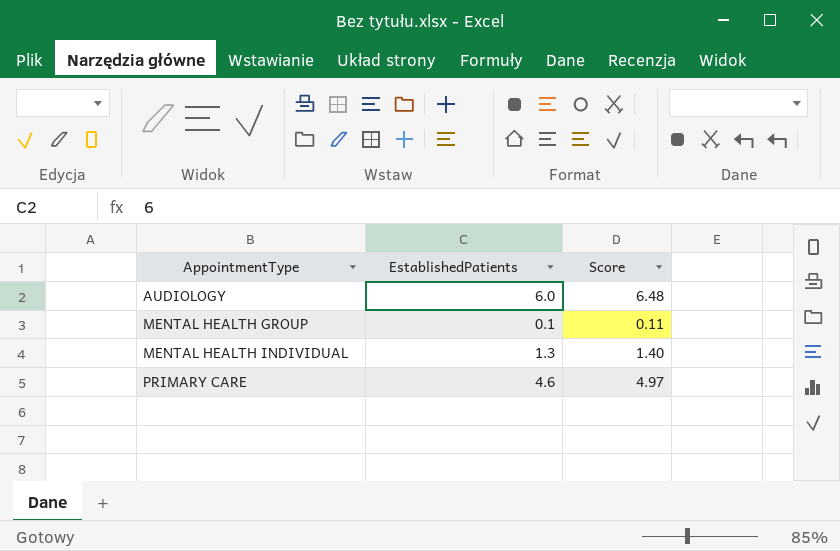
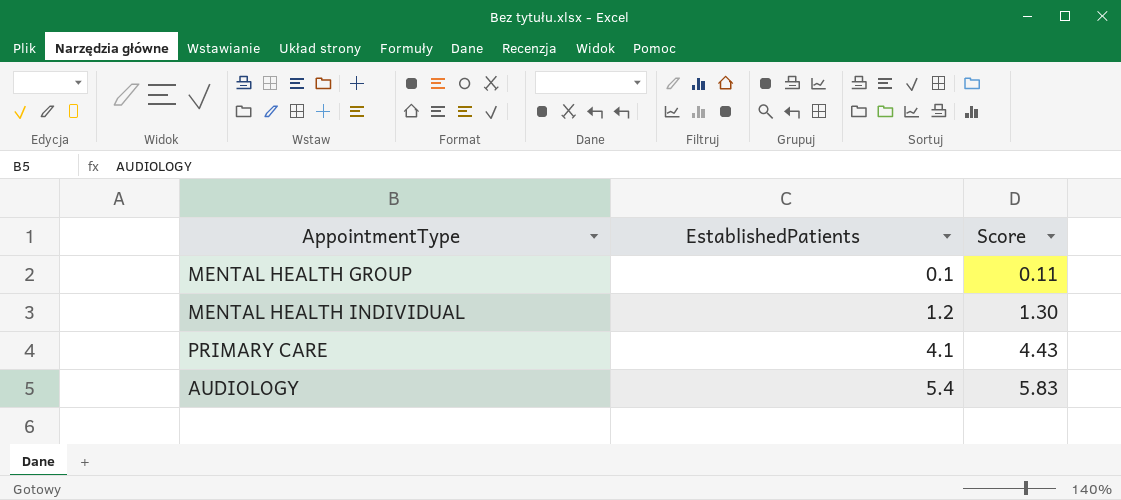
row order: AppointmentType ascending -> EstablishedPatients ascending
MENTAL HEALTH INDIVIDUAL | EstablishedPatients: 1.3 -> 1.2
MENTAL HEALTH INDIVIDUAL | Score: 1.40 -> 1.30
PRIMARY CARE | EstablishedPatients: 4.6 -> 4.1
PRIMARY CARE | Score: 4.97 -> 4.43
AUDIOLOGY | EstablishedPatients: 6.0 -> 5.4
AUDIOLOGY | Score: 6.48 -> 5.83

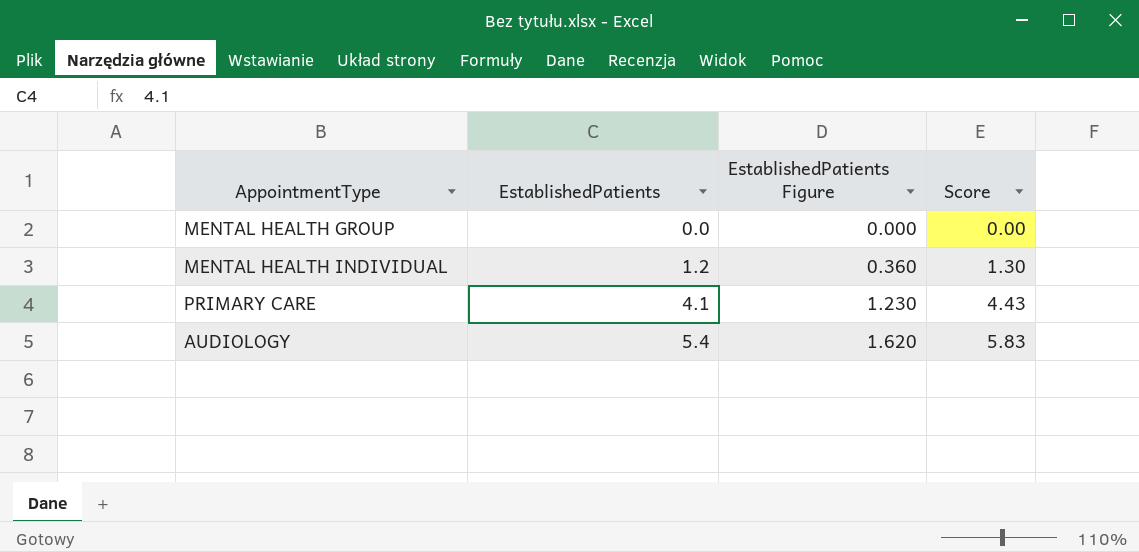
column EstablishedPatients Figure | formula: none -> [EstablishedPatients] * 0.3
MENTAL HEALTH GROUP | EstablishedPatients: 0.1 -> 0.0
MENTAL HEALTH GROUP | Score: 0.11 -> 0.00

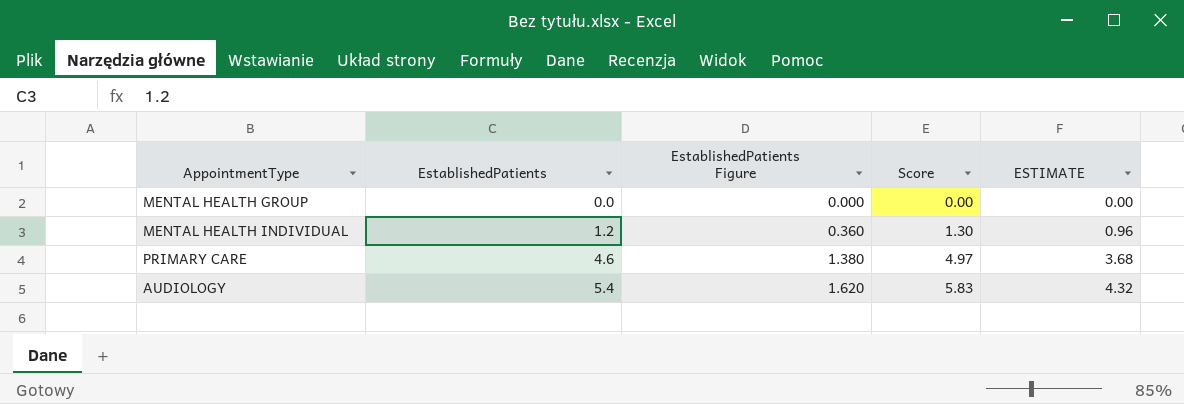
column ESTIMATE | formula: none -> [EstablishedPatients] * 0.8
PRIMARY CARE | EstablishedPatients: 4.1 -> 4.6
PRIMARY CARE | EstablishedPatients Figure: 1.230 -> 1.380
PRIMARY CARE | Score: 4.43 -> 4.97

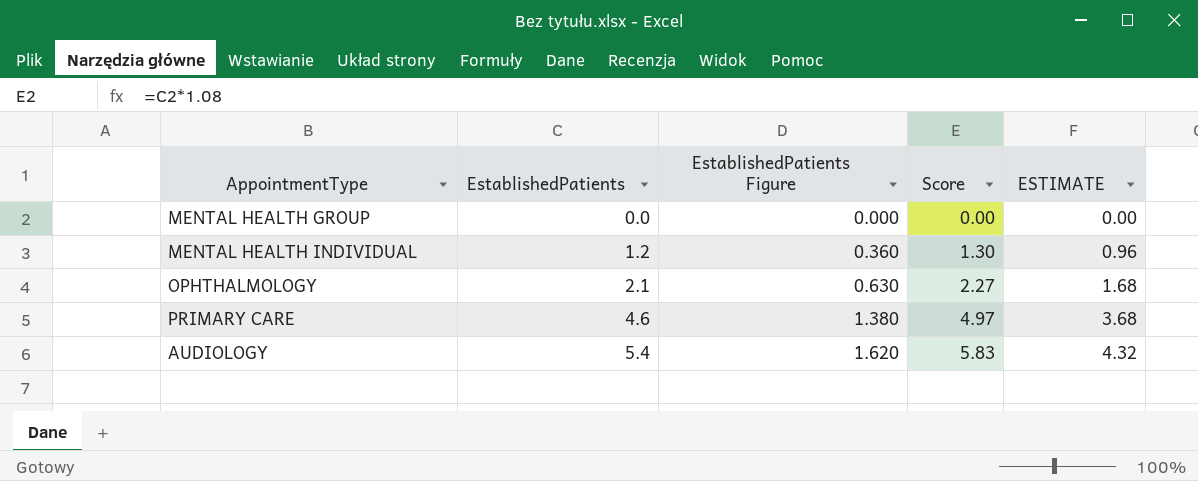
row OPHTHALMOLOGY: none -> 2.1 | 0.630 | 2.27 | 1.68

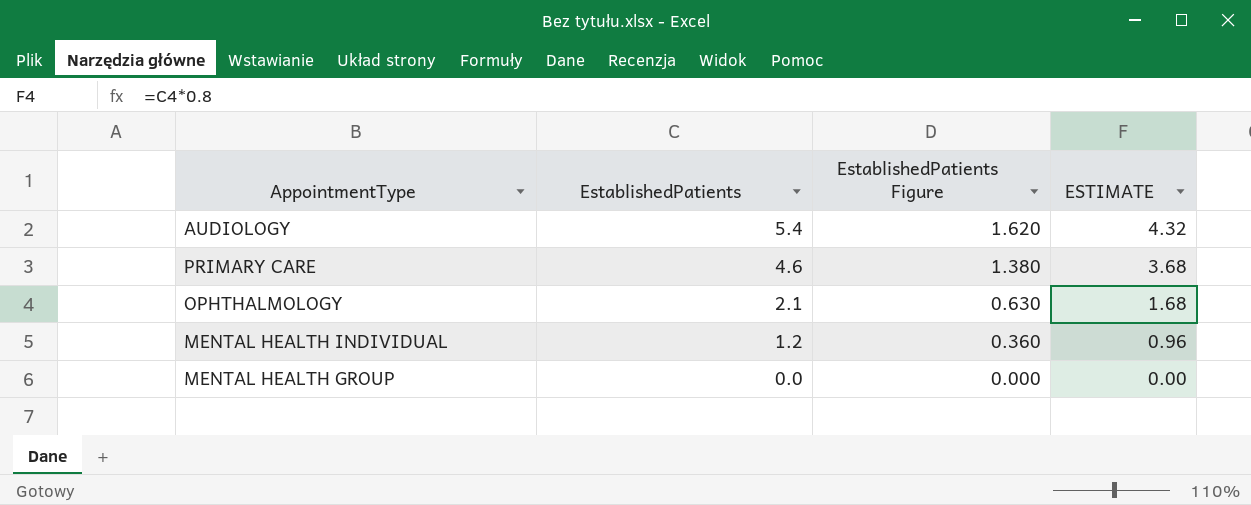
row order: EstablishedPatients ascending -> EstablishedPatients descending
column Score | formula: [EstablishedPatients] * 1.08 -> none

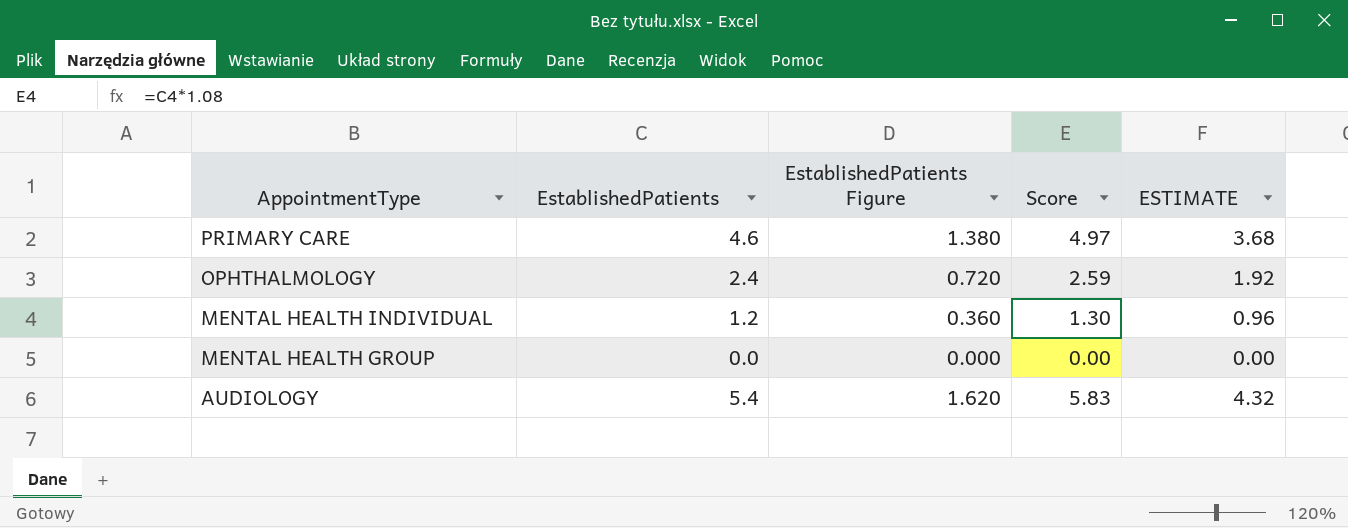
row order: EstablishedPatients descending -> AppointmentType descending
column Score | formula: none -> [EstablishedPatients] * 1.08
OPHTHALMOLOGY | EstablishedPatients: 2.1 -> 2.4
OPHTHALMOLOGY | EstablishedPatients Figure: 0.630 -> 0.720
OPHTHALMOLOGY | ESTIMATE: 1.68 -> 1.92

